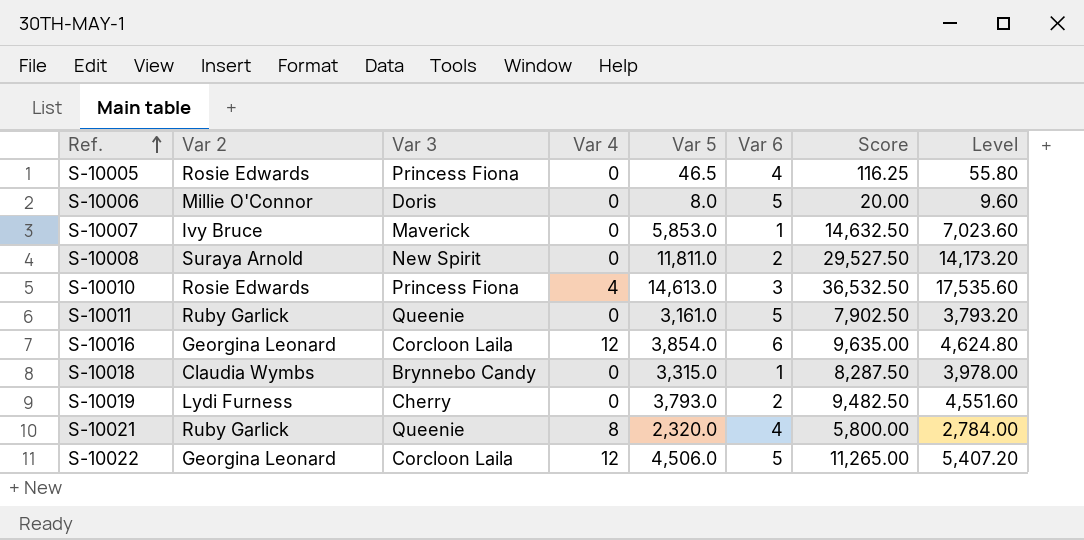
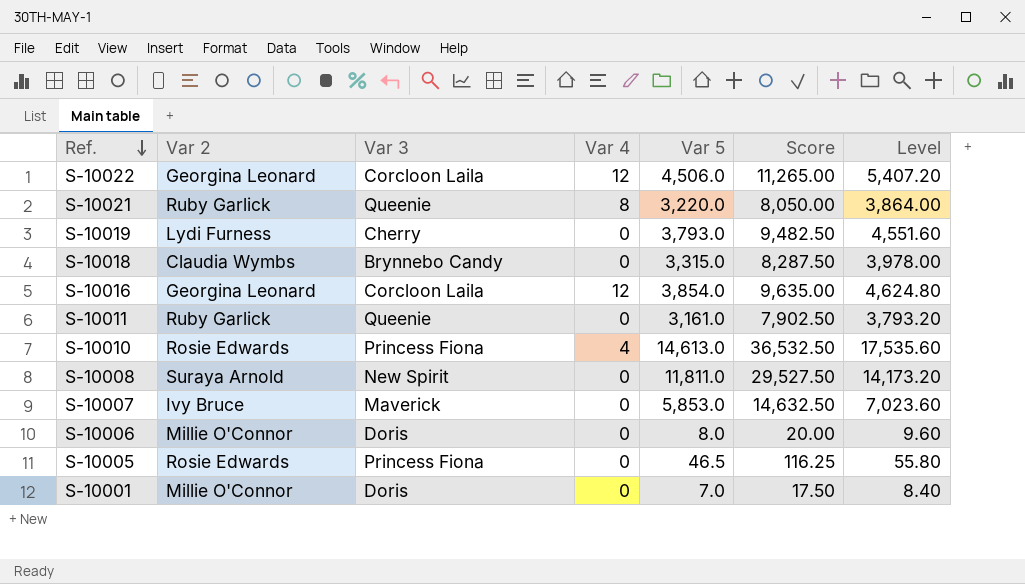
row order: Ref. ascending -> Ref. descending
column Var 6 | position: 6 -> none
S-10021 | Var 5: 2,320.0 -> 3,220.0
S-10021 | Score: 5,800.00 -> 8,050.00
S-10021 | Level: 2,784.00 -> 3,864.00
row S-10001: none -> Millie O'Connor | Doris | 0 | 7.0 | 17.50 | 8.40

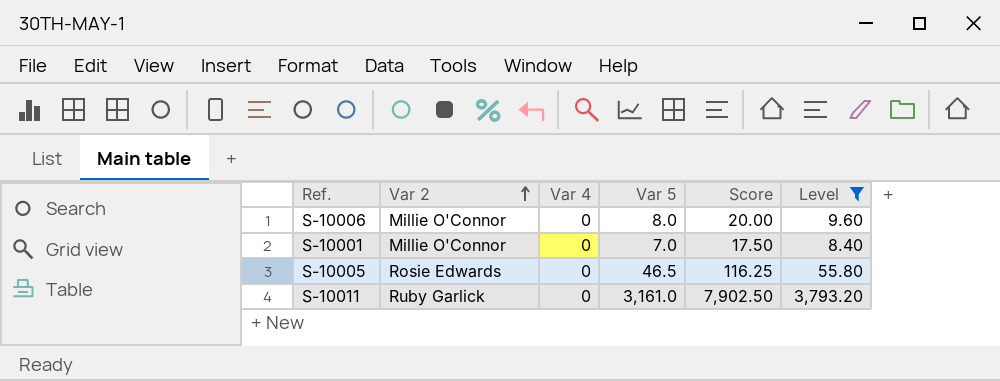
filter: none -> Level <= 3,793.20
row order: Ref. descending -> Var 2 ascending
column Var 3 | position: 3 -> none

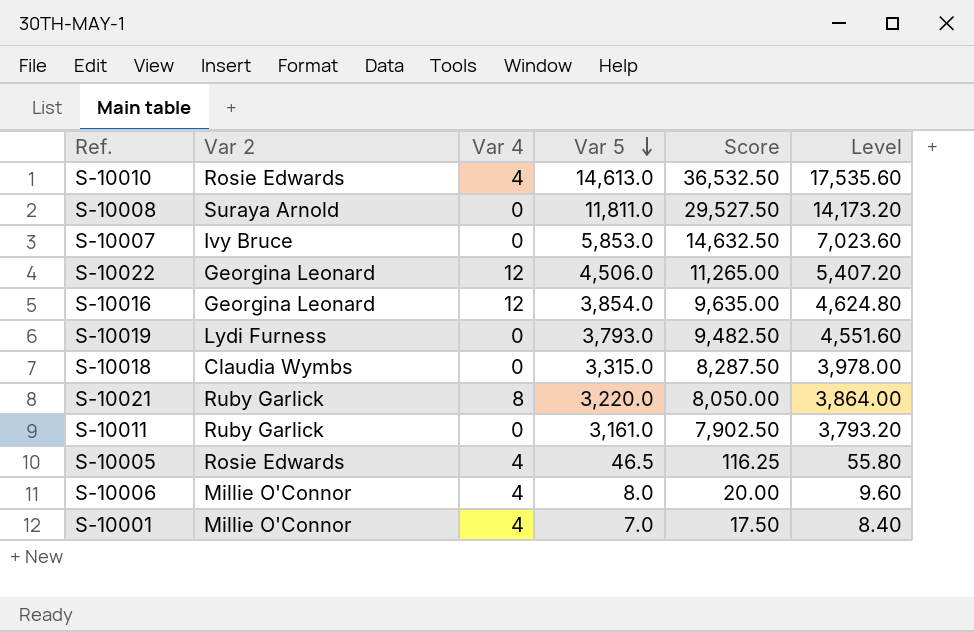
filter: Level <= 3,793.20 -> none
row order: Var 2 ascending -> Var 5 descending
S-10005 | Var 4: 0 -> 4
S-10006 | Var 4: 0 -> 4
S-10001 | Var 4: 0 -> 4

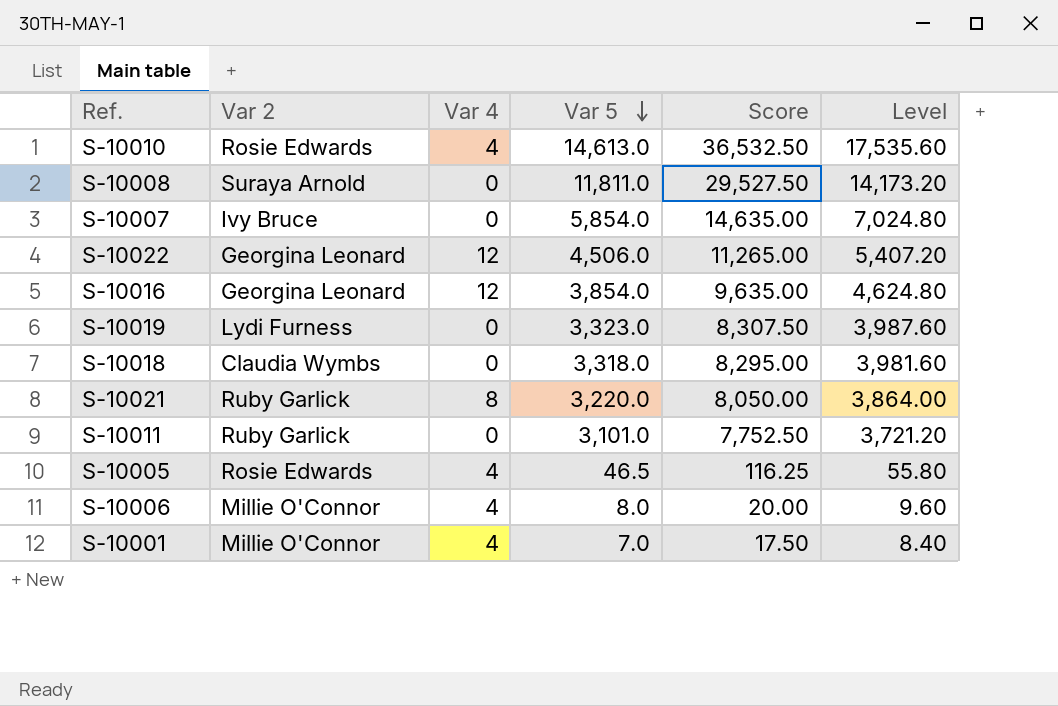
S-10007 | Var 5: 5,853.0 -> 5,854.0
S-10007 | Score: 14,632.50 -> 14,635.00
S-10007 | Level: 7,023.60 -> 7,024.80
S-10019 | Var 5: 3,793.0 -> 3,323.0
S-10019 | Score: 9,482.50 -> 8,307.50
S-10019 | Level: 4,551.60 -> 3,987.60
S-10018 | Var 5: 3,315.0 -> 3,318.0
S-10018 | Score: 8,287.50 -> 8,295.00
S-10018 | Level: 3,978.00 -> 3,981.60
S-10011 | Var 5: 3,161.0 -> 3,101.0
S-10011 | Score: 7,902.50 -> 7,752.50
S-10011 | Level: 3,793.20 -> 3,721.20

